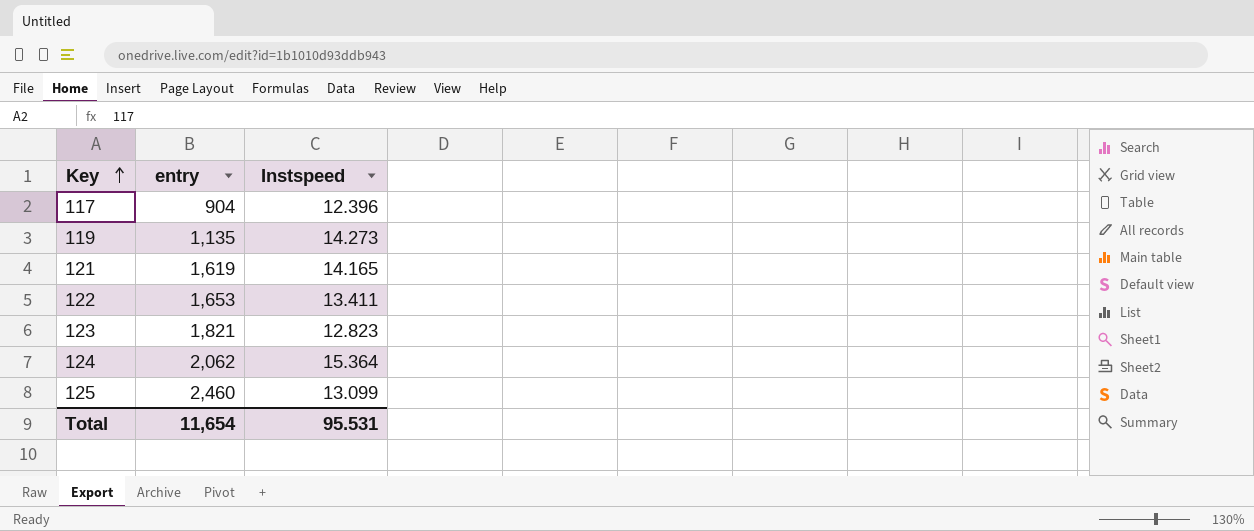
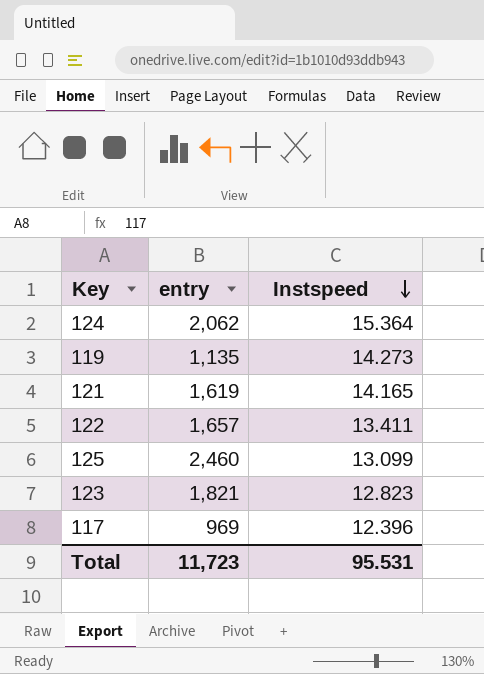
row order: Key ascending -> Instspeed descending
122 | entry: 1,653 -> 1,657
117 | entry: 904 -> 969
Total | entry: 11,654 -> 11,723

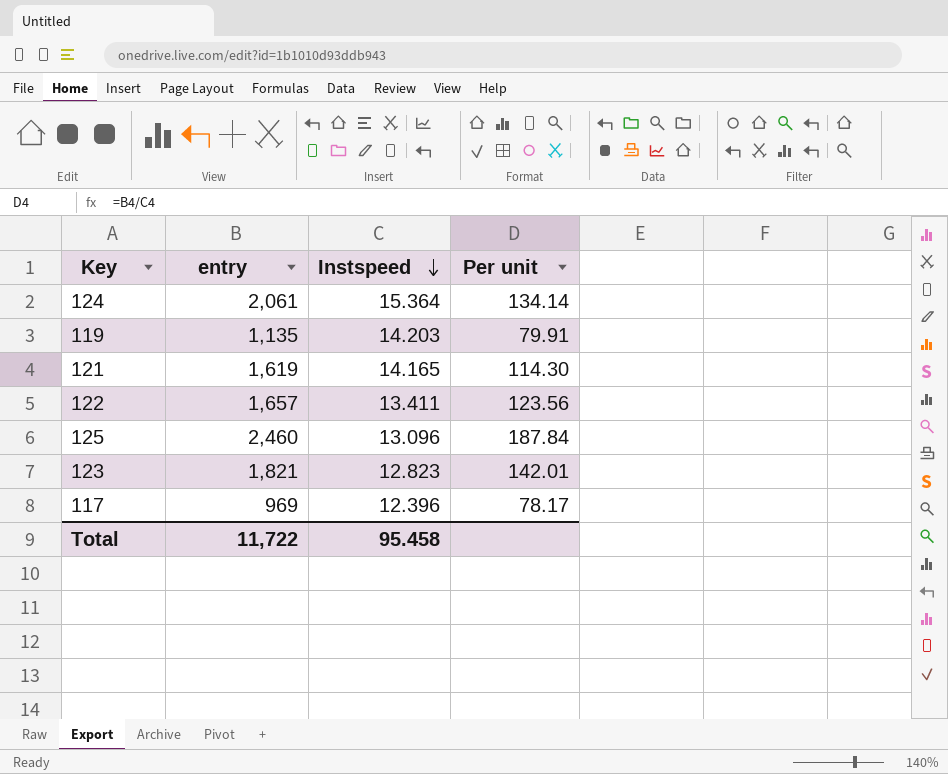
column Per unit | formula: none -> [entry] / [Instspeed]
124 | entry: 2,062 -> 2,061
119 | Instspeed: 14.273 -> 14.203
125 | Instspeed: 13.099 -> 13.096
Total | entry: 11,723 -> 11,722
Total | Instspeed: 95.531 -> 95.458

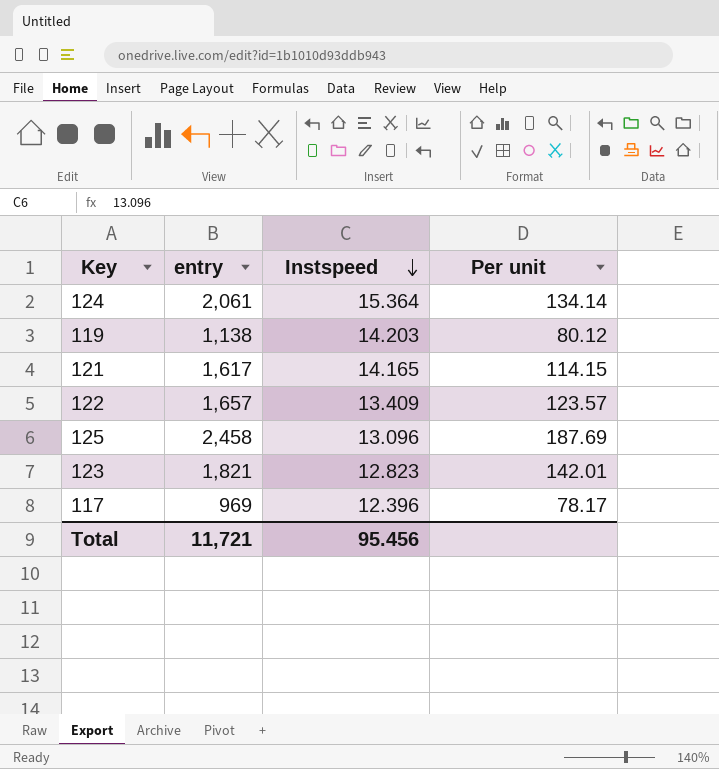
119 | entry: 1,135 -> 1,138
119 | Per unit: 79.91 -> 80.12
121 | entry: 1,619 -> 1,617
121 | Per unit: 114.30 -> 114.15
122 | Instspeed: 13.411 -> 13.409
122 | Per unit: 123.56 -> 123.57
125 | entry: 2,460 -> 2,458
125 | Per unit: 187.84 -> 187.69
Total | entry: 11,722 -> 11,721
Total | Instspeed: 95.458 -> 95.456

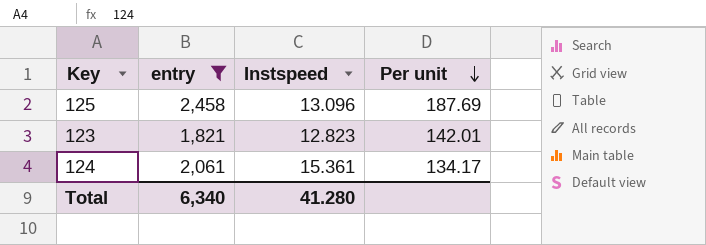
filter: none -> entry >= 1,821
row order: Instspeed descending -> Per unit descending
124 | Instspeed: 15.364 -> 15.361
124 | Per unit: 134.14 -> 134.17
Total | entry: 11,721 -> 6,340
Total | Instspeed: 95.456 -> 41.280

